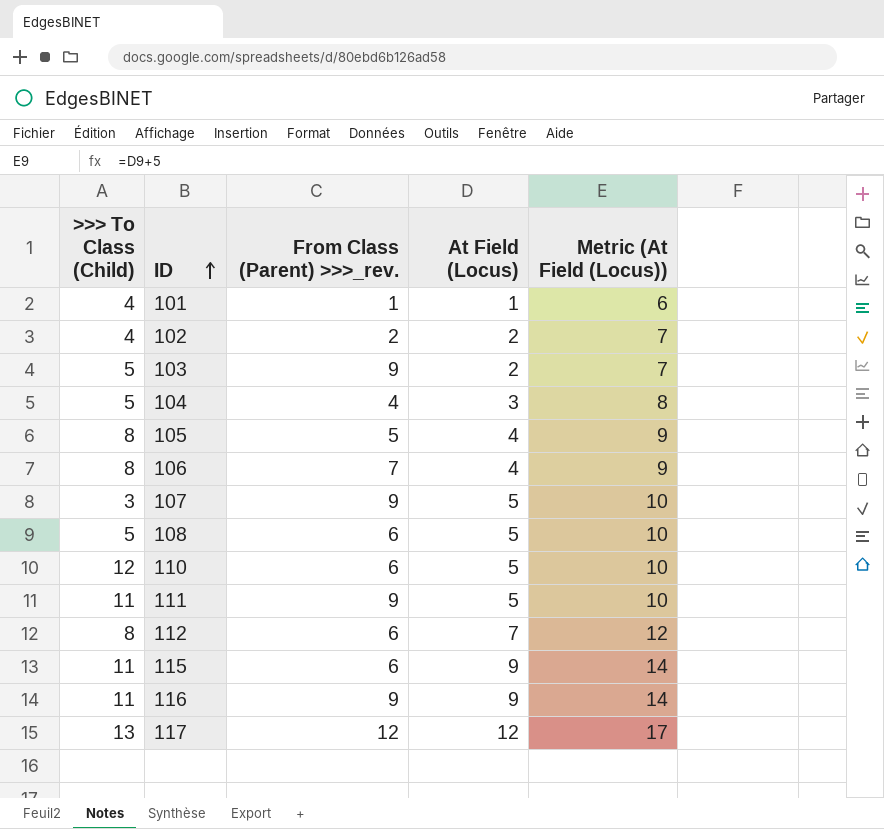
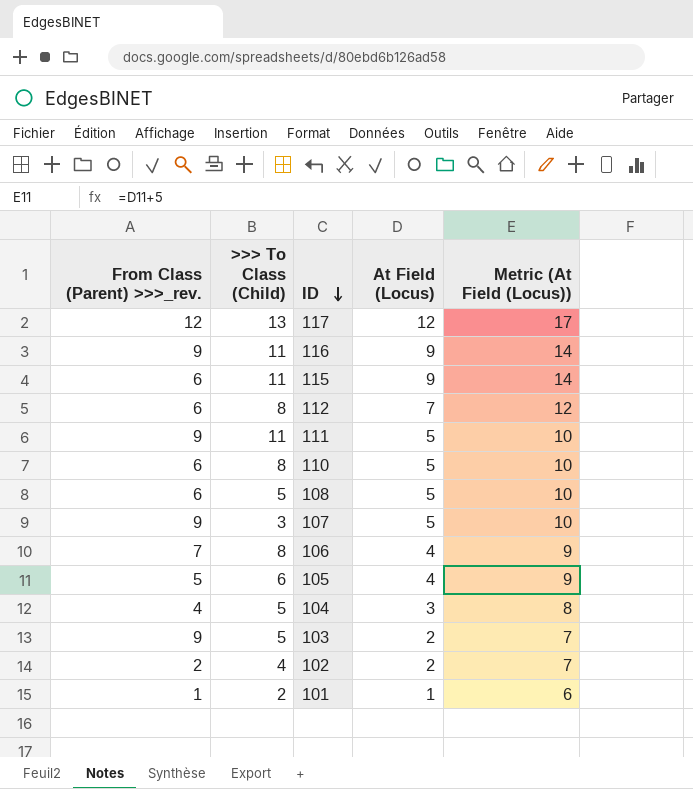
row order: ID ascending -> ID descending
column From Class (Parent) >>>_rev. | position: 3 -> 1
110 | >>> To Class (Child): 12 -> 8
105 | >>> To Class (Child): 8 -> 6
101 | >>> To Class (Child): 4 -> 2

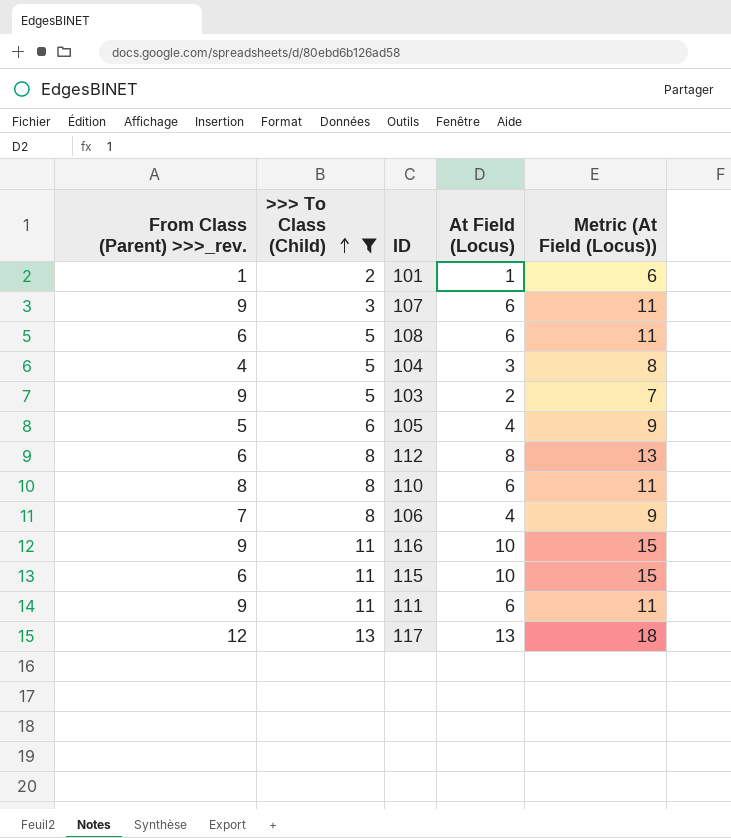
filter: none -> >>> To Class (Child) != 4
row order: ID descending -> >>> To Class (Child) ascending
107 | At Field (Locus): 5 -> 6
107 | Metric (At Field (Locus)): 10 -> 11
108 | At Field (Locus): 5 -> 6
108 | Metric (At Field (Locus)): 10 -> 11
112 | At Field (Locus): 7 -> 8
112 | Metric (At Field (Locus)): 12 -> 13
110 | From Class (Parent) >>>_rev.: 6 -> 8
110 | At Field (Locus): 5 -> 6
110 | Metric (At Field (Locus)): 10 -> 11
116 | At Field (Locus): 9 -> 10
116 | Metric (At Field (Locus)): 14 -> 15
115 | At Field (Locus): 9 -> 10
115 | Metric (At Field (Locus)): 14 -> 15
111 | At Field (Locus): 5 -> 6
111 | Metric (At Field (Locus)): 10 -> 11
117 | At Field (Locus): 12 -> 13
117 | Metric (At Field (Locus)): 17 -> 18

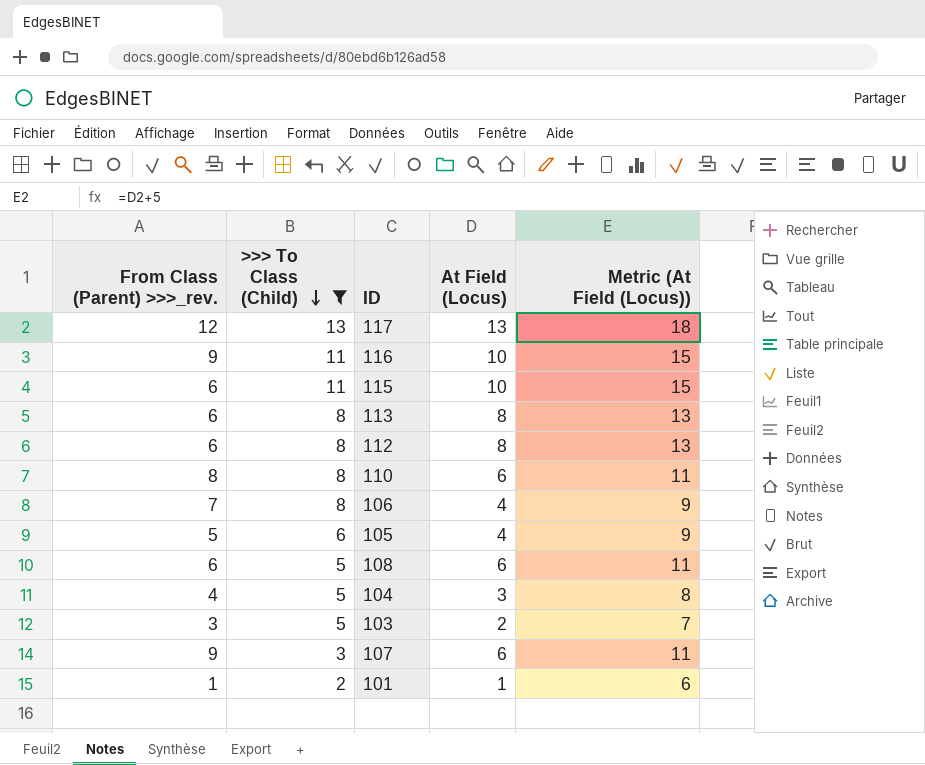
row order: >>> To Class (Child) ascending -> >>> To Class (Child) descending
row 111: 9 | 11 | 6 | 11 -> none
row 113: none -> 6 | 8 | 8 | 13
103 | From Class (Parent) >>>_rev.: 9 -> 3

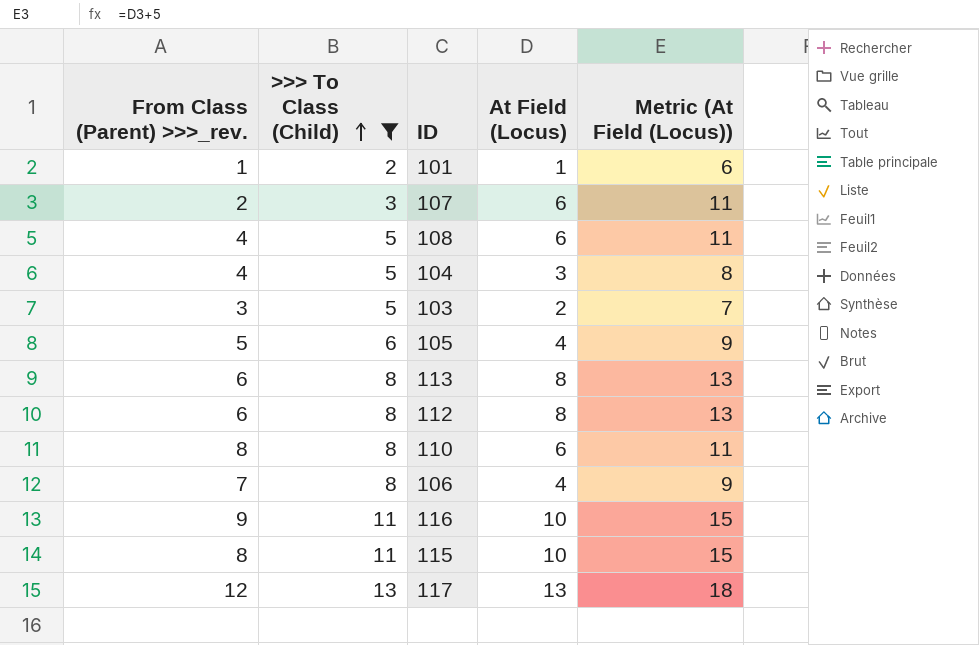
row order: >>> To Class (Child) descending -> >>> To Class (Child) ascending
107 | From Class (Parent) >>>_rev.: 9 -> 2
108 | From Class (Parent) >>>_rev.: 6 -> 4
115 | From Class (Parent) >>>_rev.: 6 -> 8

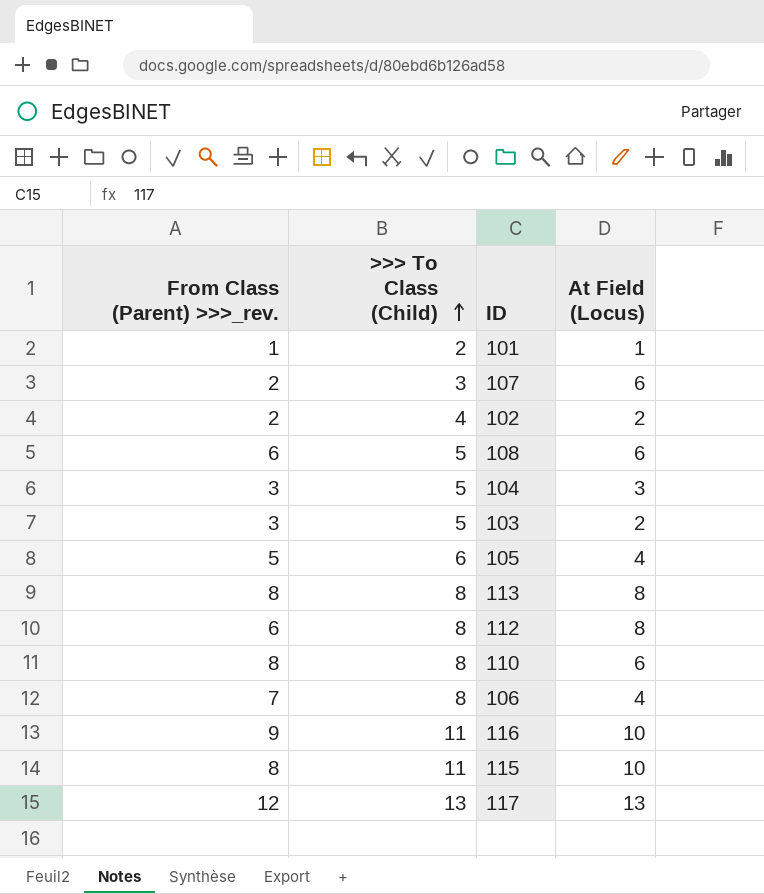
filter: >>> To Class (Child) != 4 -> none
column Metric (At Field (Locus)) | formula: [At Field (Locus)] + 5 -> none
108 | From Class (Parent) >>>_rev.: 4 -> 6
104 | From Class (Parent) >>>_rev.: 4 -> 3
113 | From Class (Parent) >>>_rev.: 6 -> 8

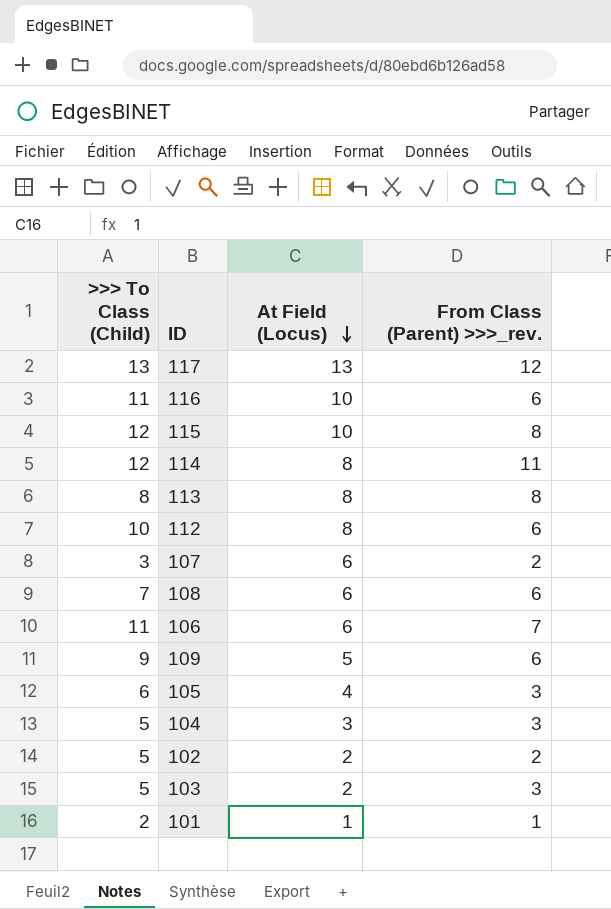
row order: >>> To Class (Child) ascending -> At Field (Locus) descending
column From Class (Parent) >>>_rev. | position: 1 -> 4
row 110: 8 | 8 | 6 -> none
116 | From Class (Parent) >>>_rev.: 9 -> 6
115 | >>> To Class (Child): 11 -> 12
row 114: none -> 12 | 8 | 11
112 | >>> To Class (Child): 8 -> 10
108 | >>> To Class (Child): 5 -> 7
106 | >>> To Class (Child): 8 -> 11
106 | At Field (Locus): 4 -> 6
row 109: none -> 9 | 5 | 6
105 | From Class (Parent) >>>_rev.: 5 -> 3
102 | >>> To Class (Child): 4 -> 5

